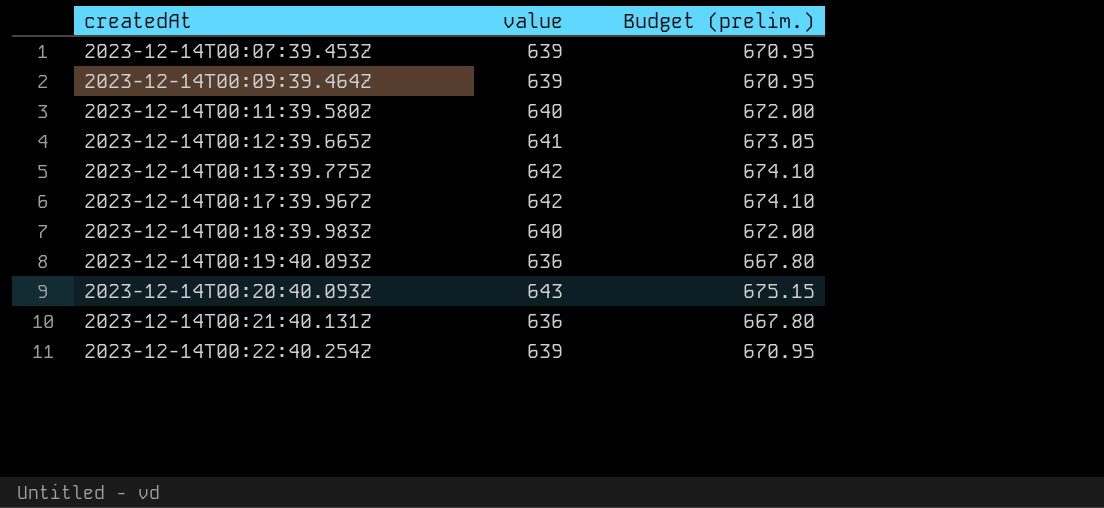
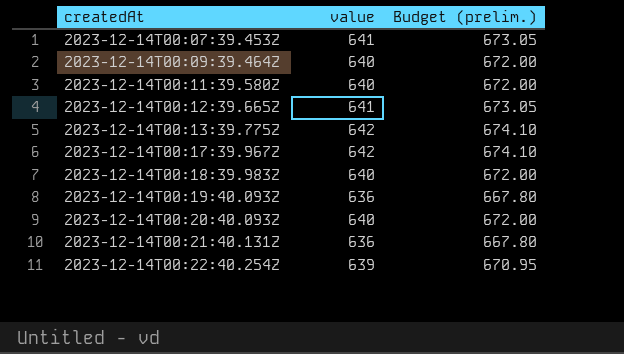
2023-12-14T00:07:39.453Z | value: 639 -> 641
2023-12-14T00:07:39.453Z | Budget (prelim.): 670.95 -> 673.05
2023-12-14T00:09:39.464Z | value: 639 -> 640
2023-12-14T00:09:39.464Z | Budget (prelim.): 670.95 -> 672.00
2023-12-14T00:20:40.093Z | value: 643 -> 640
2023-12-14T00:20:40.093Z | Budget (prelim.): 675.15 -> 672.00

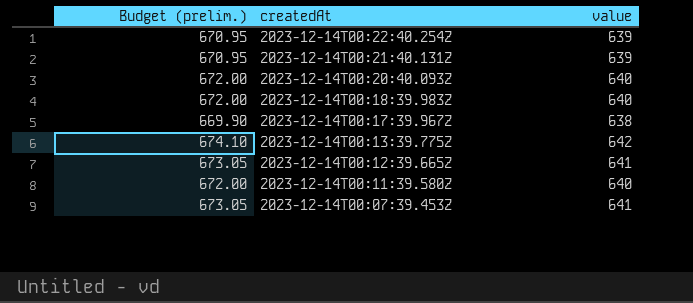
row order: createdAt ascending -> createdAt descending
column Budget (prelim.) | position: 3 -> 1
row 2023-12-14T00:09:39.464Z: 640 | 672.00 -> none
row 2023-12-14T00:19:40.093Z: 636 | 667.80 -> none
2023-12-14T00:21:40.131Z | Budget (prelim.): 667.80 -> 670.95
2023-12-14T00:21:40.131Z | value: 636 -> 639
2023-12-14T00:17:39.967Z | Budget (prelim.): 674.10 -> 669.90
2023-12-14T00:17:39.967Z | value: 642 -> 638

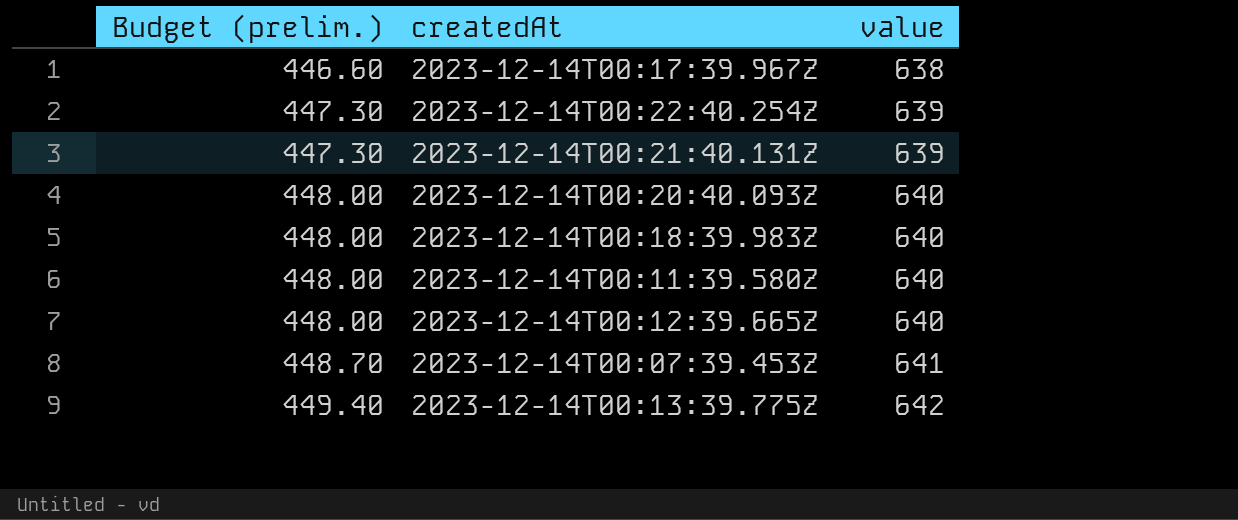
row order: createdAt descending -> Budget (prelim.) ascending
column Budget (prelim.) | formula: [value] * 1.05 -> [value] * 0.7
2023-12-14T00:12:39.665Z | value: 641 -> 640

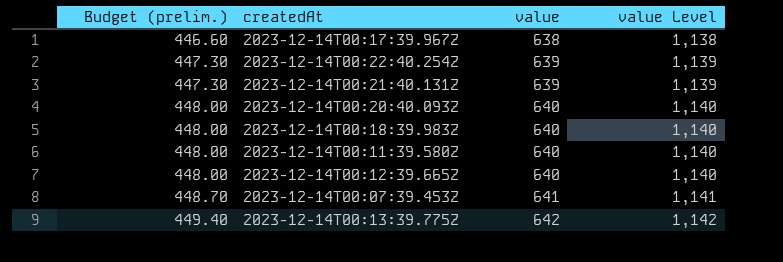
column value Level | formula: none -> [value] + 500

